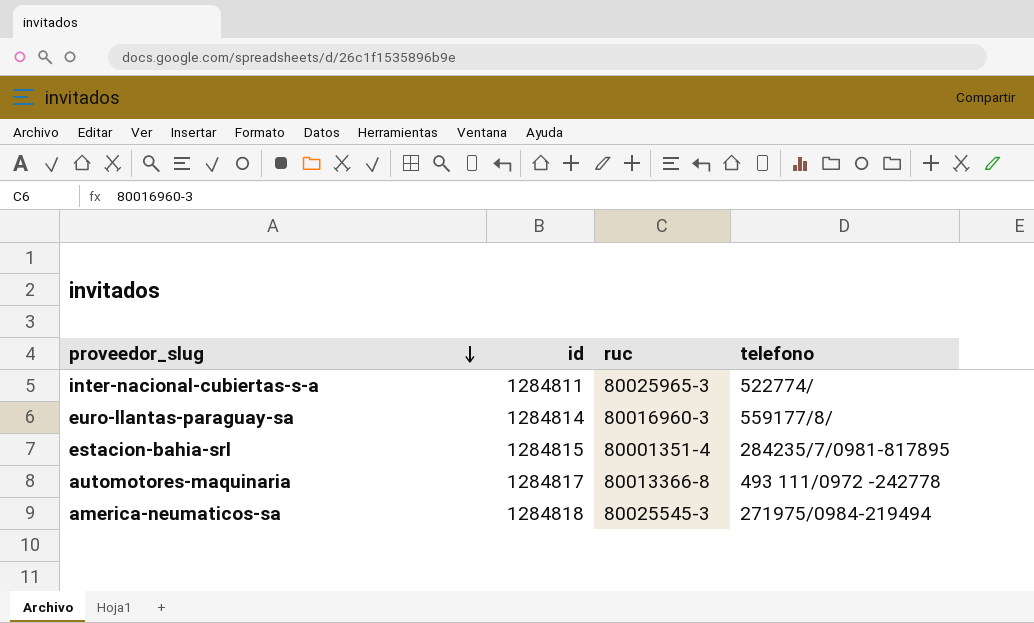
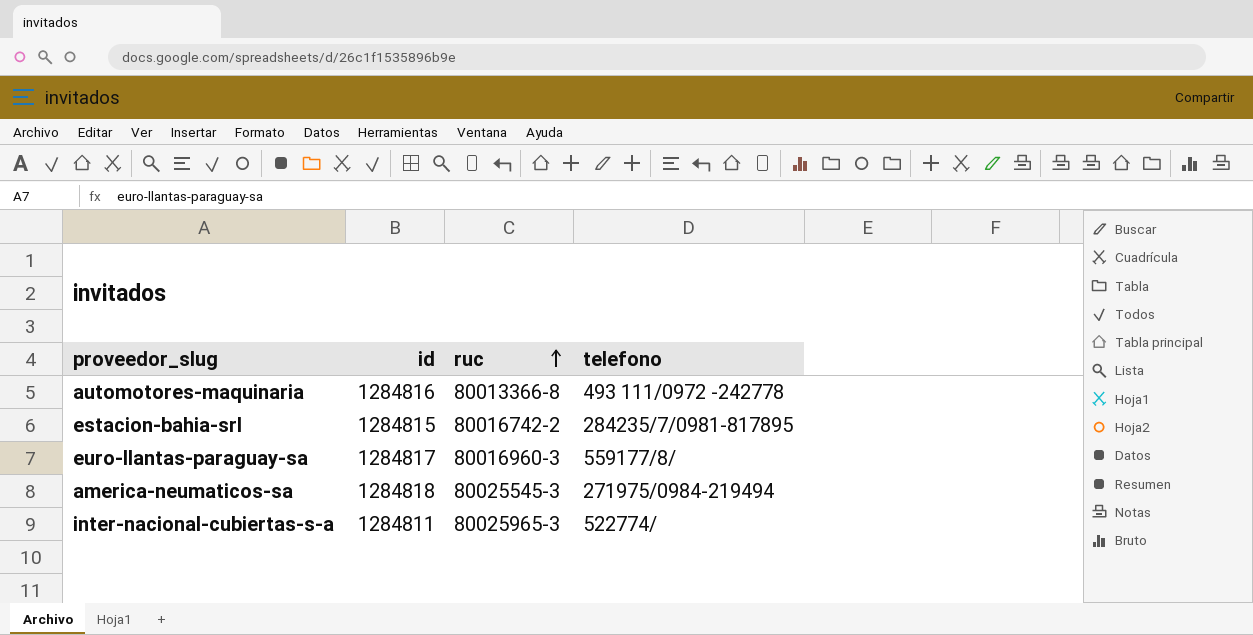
row order: proveedor_slug descending -> ruc ascending
automotores-maquinaria | id: 1284817 -> 1284816
estacion-bahia-srl | ruc: 80001351-4 -> 80016742-2
euro-llantas-paraguay-sa | id: 1284814 -> 1284817

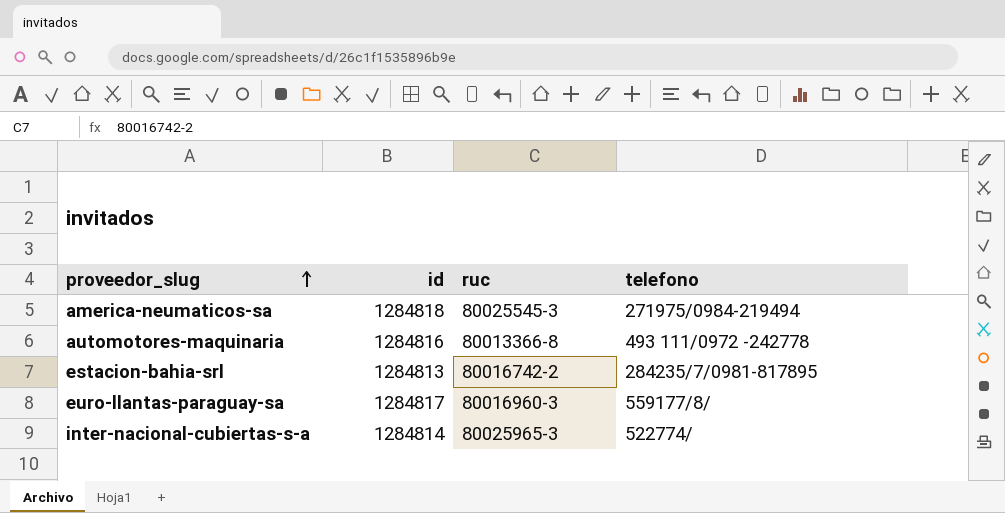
row order: ruc ascending -> proveedor_slug ascending
estacion-bahia-srl | id: 1284815 -> 1284813
inter-nacional-cubiertas-s-a | id: 1284811 -> 1284814

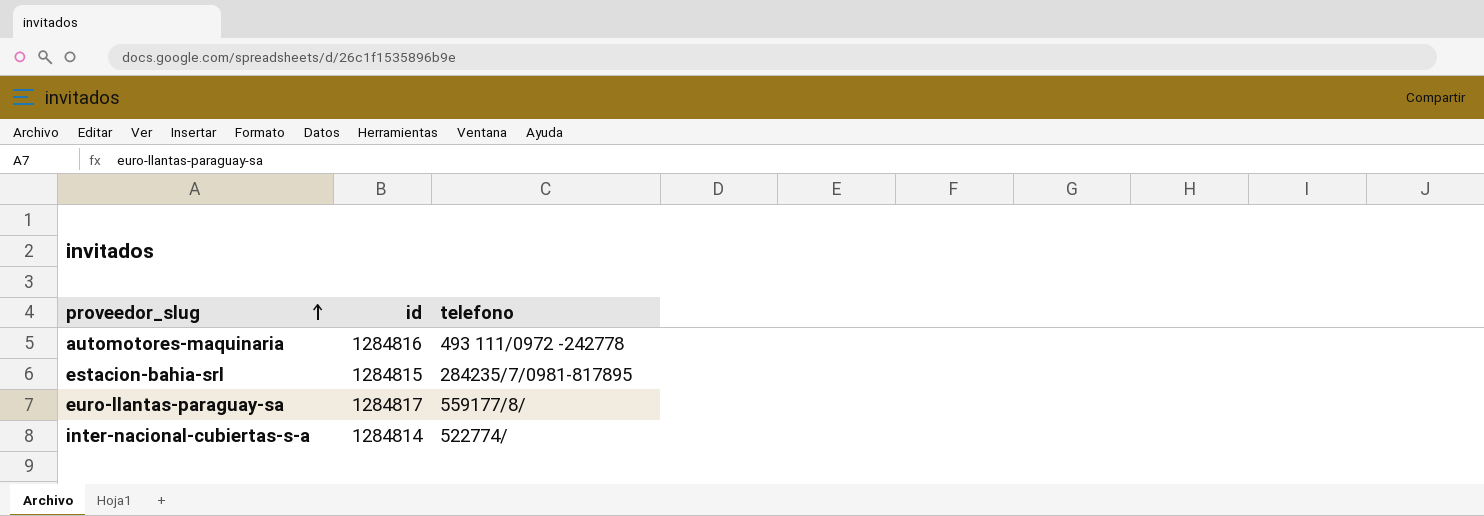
column ruc | position: 3 -> none
row america-neumaticos-sa: 1284818 | 80025545-3 | 271975/0984-219494 -> none
estacion-bahia-srl | id: 1284813 -> 1284815

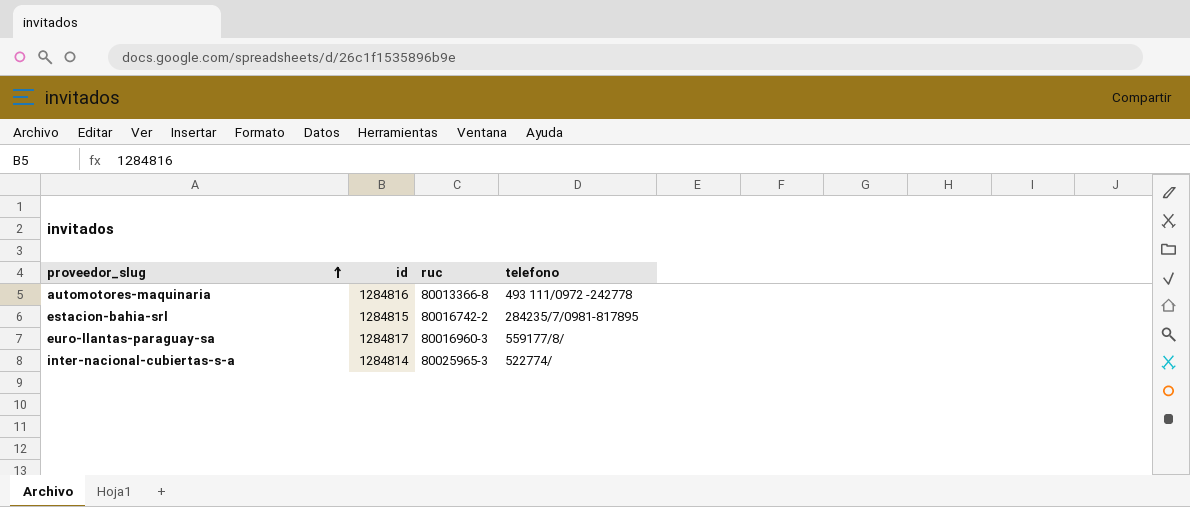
column ruc | position: none -> 3

